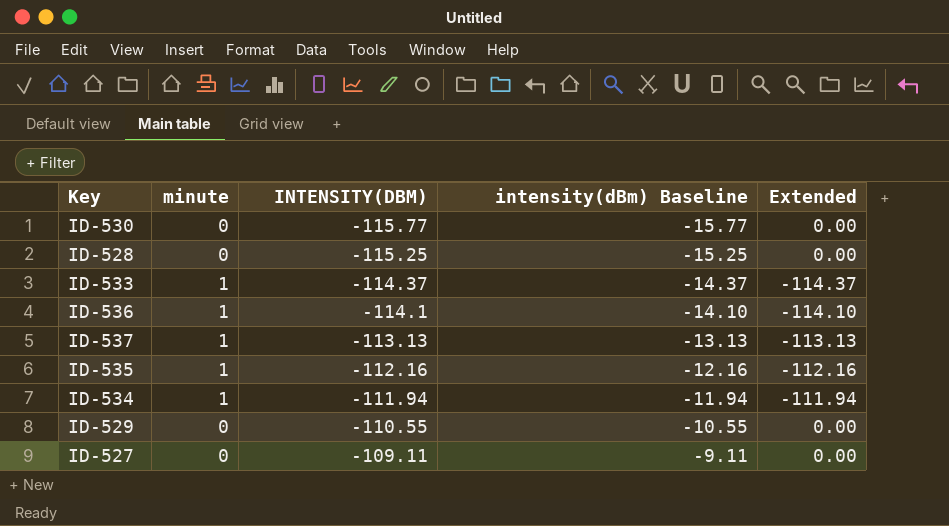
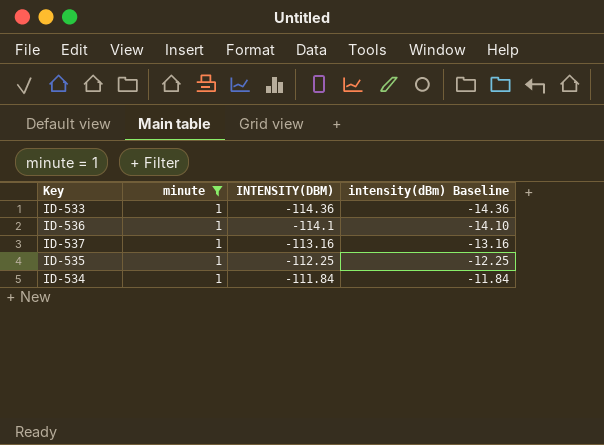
filter: none -> minute = 1
column Extended | formula: [minute] * [INTENSITY(DBM)] -> none
ID-533 | INTENSITY(DBM): -114.37 -> -114.36
ID-533 | intensity(dBm) Baseline: -14.37 -> -14.36
ID-537 | INTENSITY(DBM): -113.13 -> -113.16
ID-537 | intensity(dBm) Baseline: -13.13 -> -13.16
ID-535 | INTENSITY(DBM): -112.16 -> -112.25
ID-535 | intensity(dBm) Baseline: -12.16 -> -12.25
ID-534 | INTENSITY(DBM): -111.94 -> -111.84
ID-534 | intensity(dBm) Baseline: -11.94 -> -11.84

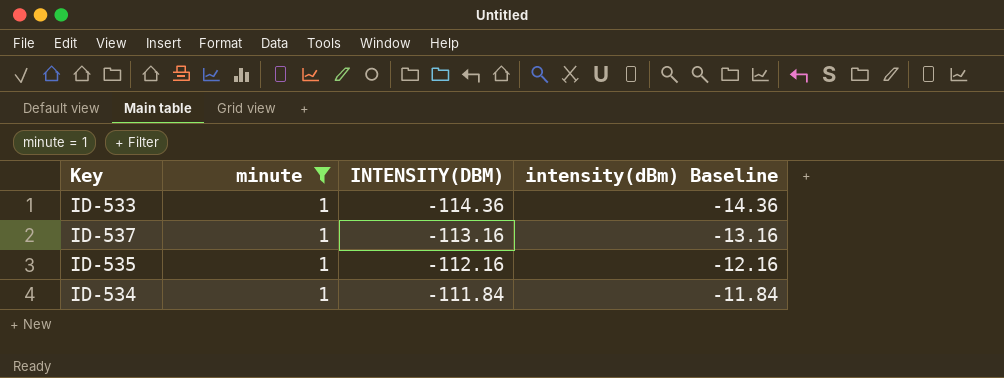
row ID-536: 1 | -114.1 | -14.10 -> none
ID-535 | INTENSITY(DBM): -112.25 -> -112.16
ID-535 | intensity(dBm) Baseline: -12.25 -> -12.16

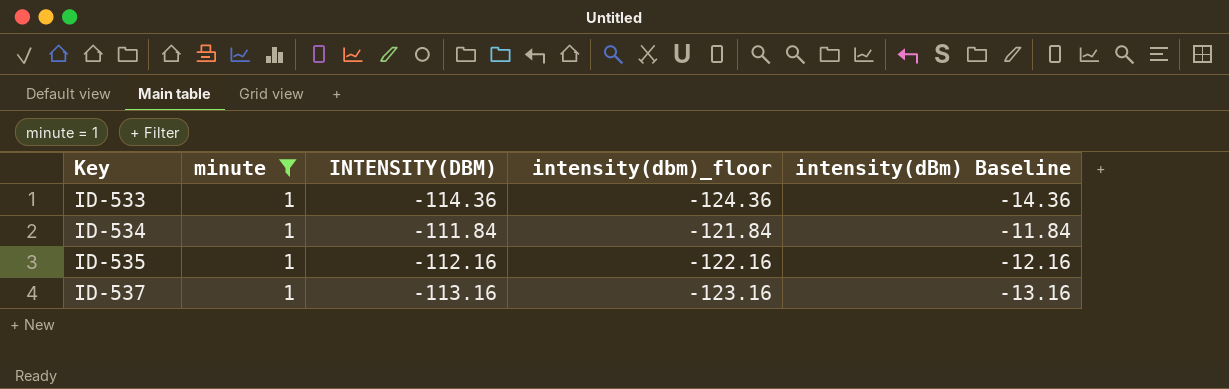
row order: INTENSITY(DBM) ascending -> Key ascending
column intensity(dbm)_floor | formula: none -> [INTENSITY(DBM)] - 10

